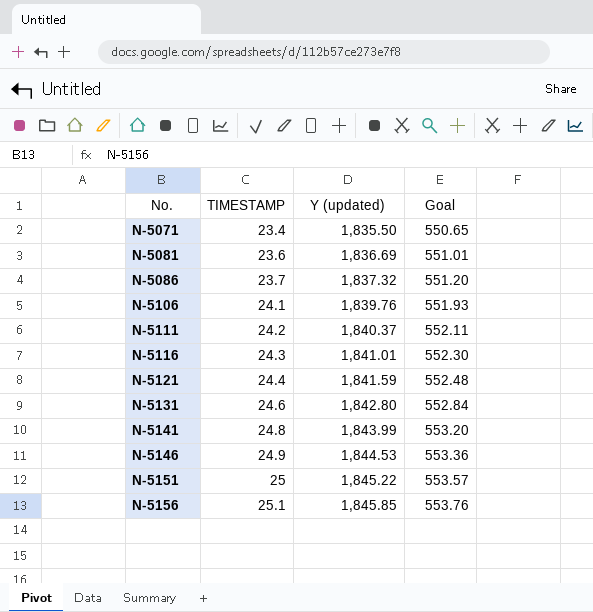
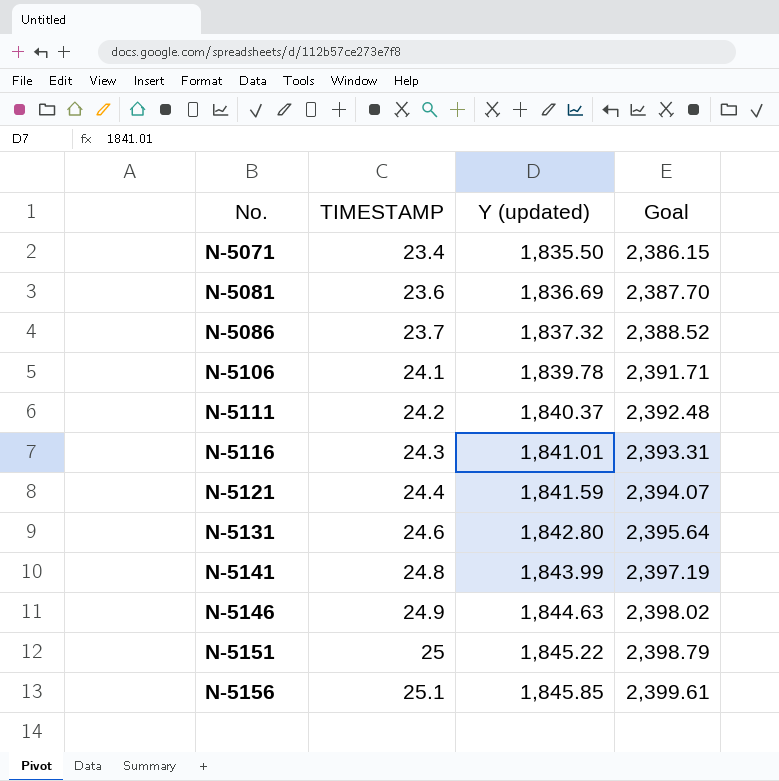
column Goal | formula: [Y (updated)] * 0.3 -> [Y (updated)] * 1.3
N-5106 | Y (updated): 1,839.76 -> 1,839.78
N-5146 | Y (updated): 1,844.53 -> 1,844.63

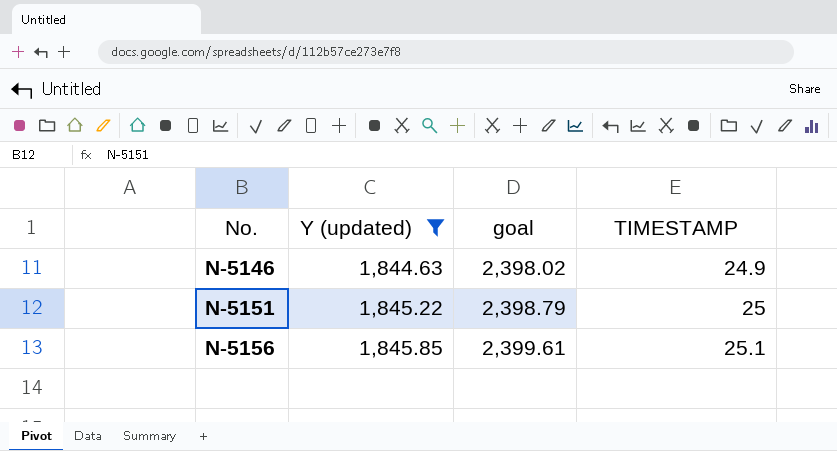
filter: none -> Y (updated) >= 1,844.63
column name: Goal -> goal
column TIMESTAMP | position: 2 -> 4

